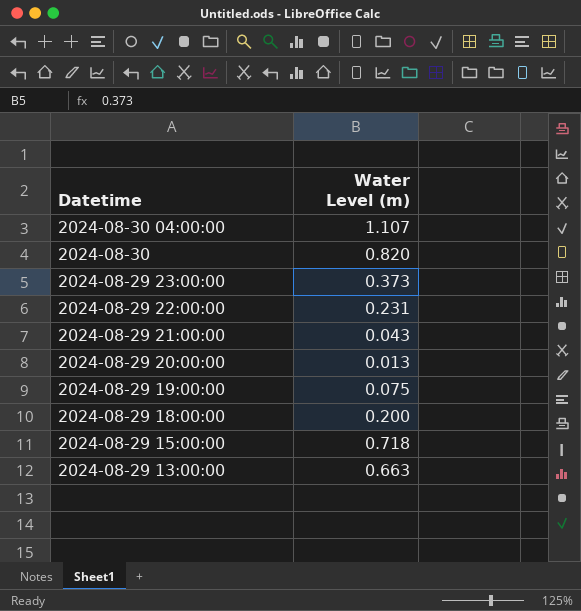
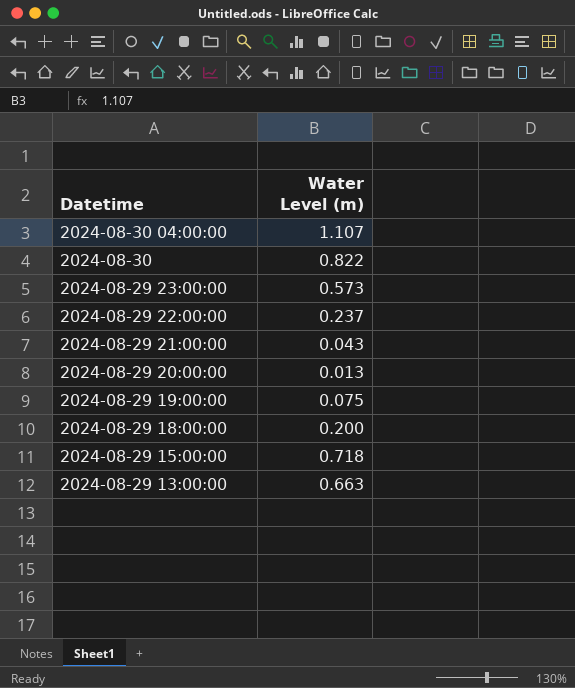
2024-08-30 | Water Level (m): 0.820 -> 0.822
2024-08-29 23:00:00 | Water Level (m): 0.373 -> 0.573
2024-08-29 22:00:00 | Water Level (m): 0.231 -> 0.237

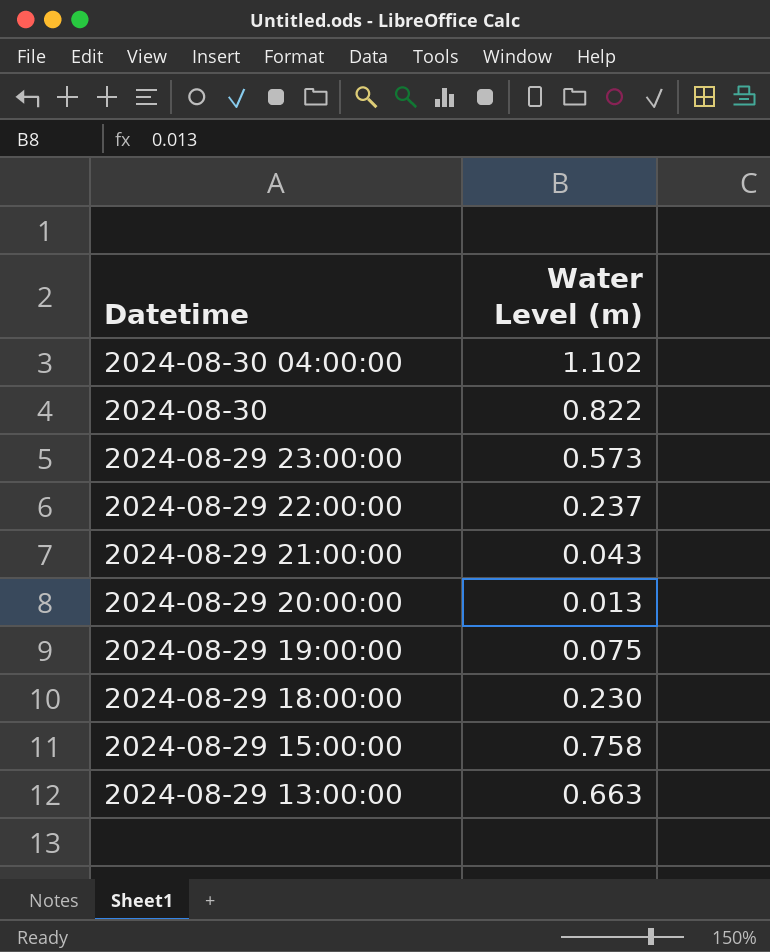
2024-08-30 04:00:00 | Water Level (m): 1.107 -> 1.102
2024-08-29 18:00:00 | Water Level (m): 0.200 -> 0.230
2024-08-29 15:00:00 | Water Level (m): 0.718 -> 0.758

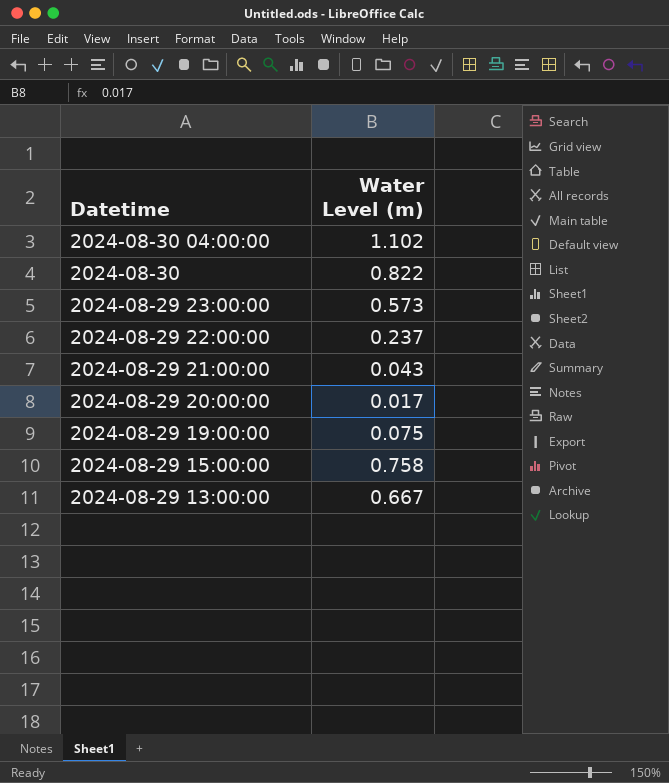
row 2024-08-29 18:00:00: 0.230 -> none
2024-08-29 20:00:00 | Water Level (m): 0.013 -> 0.017
2024-08-29 13:00:00 | Water Level (m): 0.663 -> 0.667

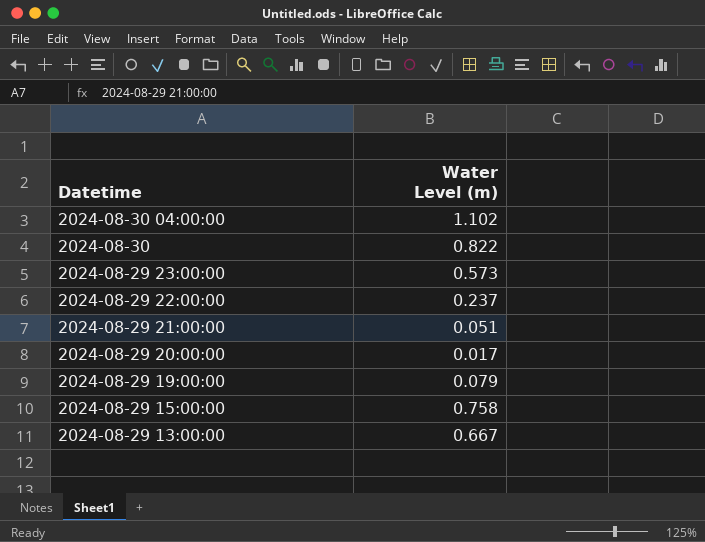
2024-08-29 21:00:00 | Water Level (m): 0.043 -> 0.051
2024-08-29 19:00:00 | Water Level (m): 0.075 -> 0.079

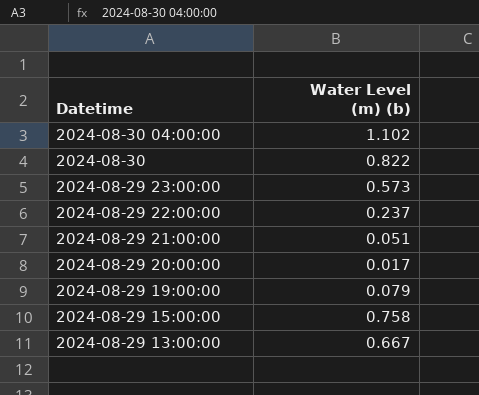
column name: Water Level (m) -> Water Level (m) (b)

